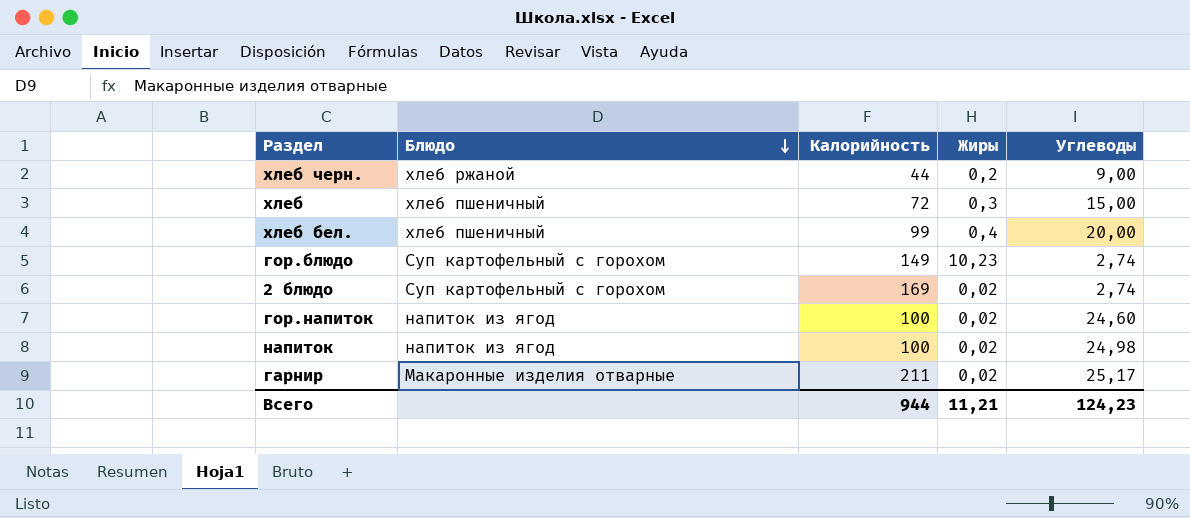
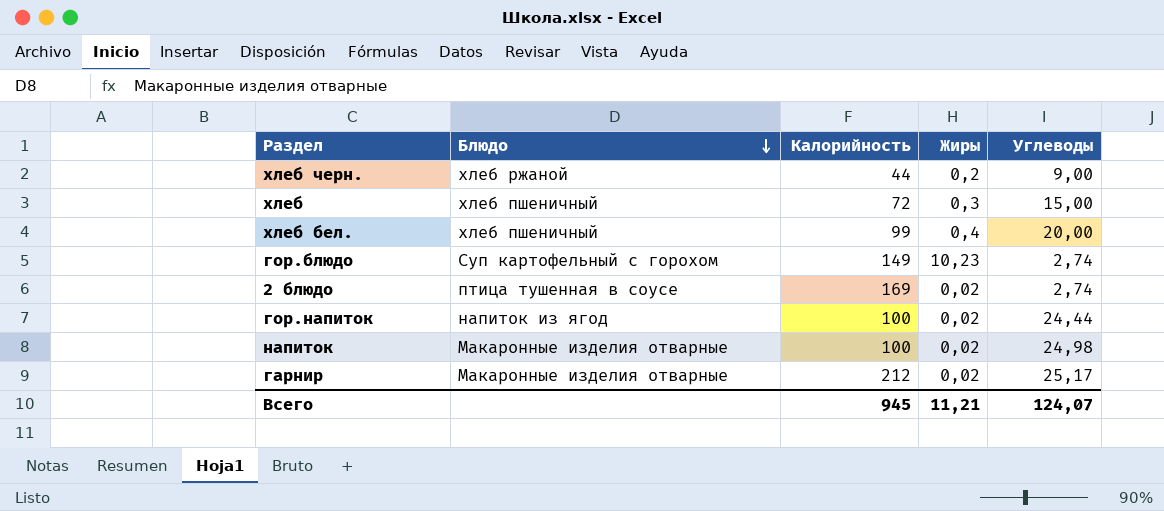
2 блюдо | Блюдо: Суп картофельный с горохом -> птица тушенная в соусе
гор.напиток | Углеводы: 24,60 -> 24,44
напиток | Блюдо: напиток из ягод -> Макаронные изделия отварные
гарнир | Калорийность: 211 -> 212
Всего | Калорийность: 944 -> 945
Всего | Углеводы: 124,23 -> 124,07

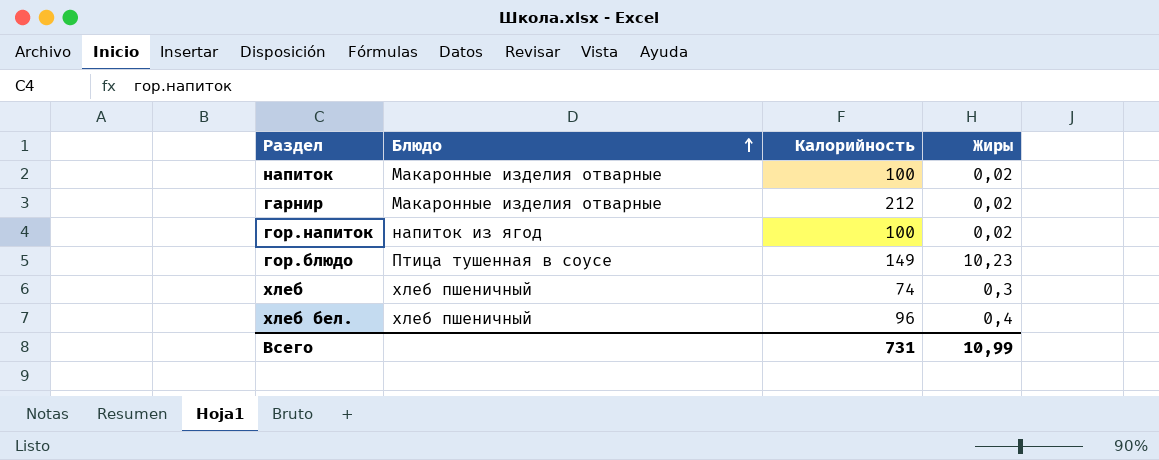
row order: Блюдо descending -> Блюдо ascending
column Углеводы | position: 5 -> none
row хлеб черн.: хлеб ржаной | 44 | 0,2 | 9,00 -> none
row 2 блюдо: птица тушенная в соусе | 169 | 0,02 | 2,74 -> none
гор.блюдо | Блюдо: Суп картофельный с горохом -> Птица тушенная в соусе
хлеб | Калорийность: 72 -> 74
хлеб бел. | Калорийность: 99 -> 96
Всего | Калорийность: 945 -> 731
Всего | Жиры: 11,21 -> 10,99

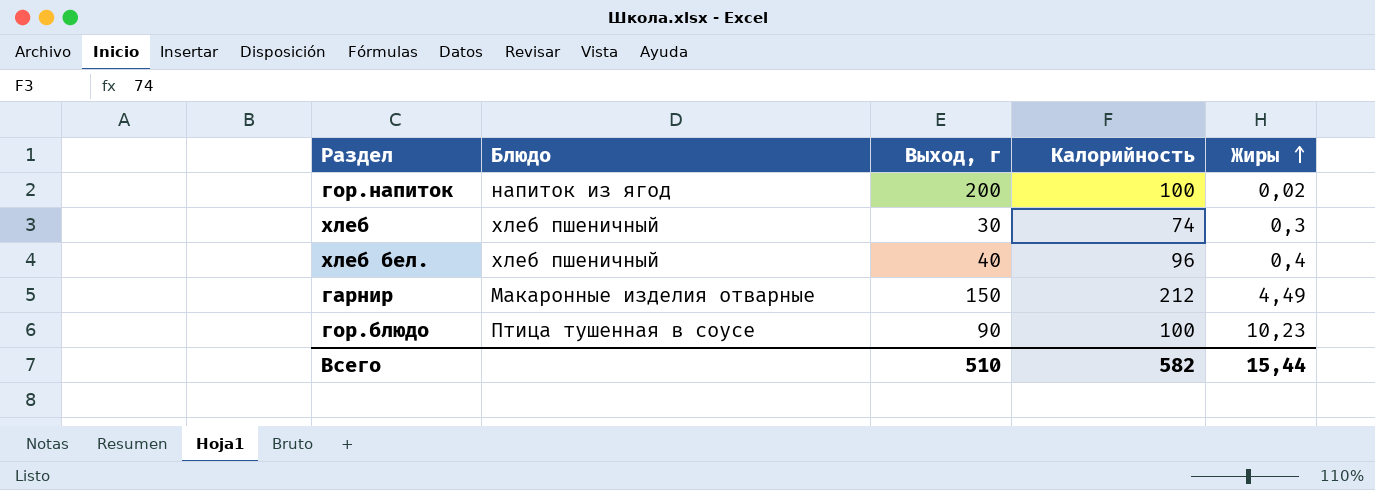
row order: Блюдо ascending -> Жиры ascending
column Выход, г | position: none -> 3
row напиток: Макаронные изделия отварные | 100 | 0,02 -> none
гарнир | Жиры: 0,02 -> 4,49
гор.блюдо | Калорийность: 149 -> 100
Всего | Калорийность: 731 -> 582
Всего | Жиры: 10,99 -> 15,44

